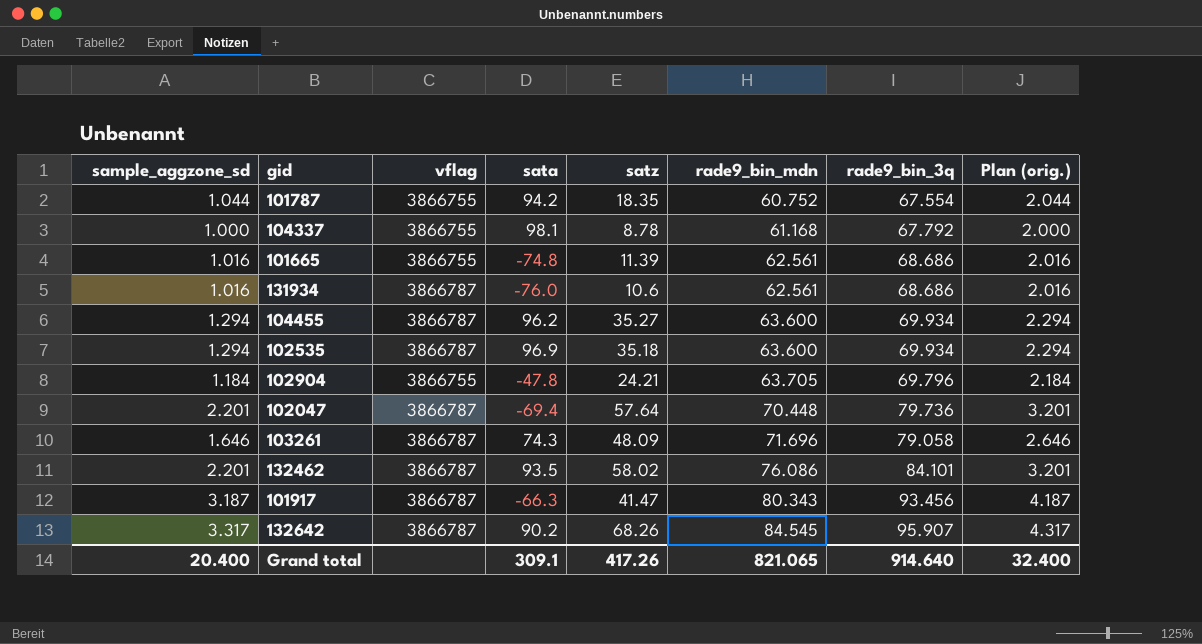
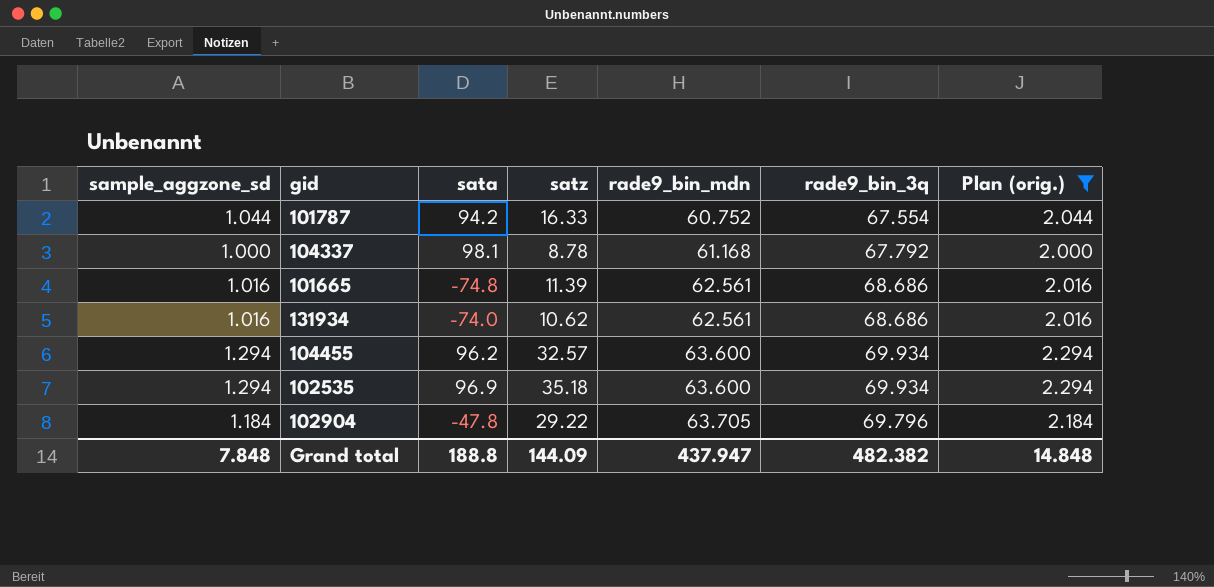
filter: none -> Plan (orig.) <= 2.294
column vflag | position: 3 -> none
101787 | satz: 18.35 -> 16.33
131934 | sata: -76.0 -> -74.0
131934 | satz: 10.6 -> 10.62
104455 | satz: 35.27 -> 32.57
102904 | satz: 24.21 -> 29.22
Grand total | sample_aggzone_sd: 20.400 -> 7.848
Grand total | sata: 309.1 -> 188.8
Grand total | satz: 417.26 -> 144.09
Grand total | rade9_bin_mdn: 821.065 -> 437.947
Grand total | rade9_bin_3q: 914.640 -> 482.382
Grand total | Plan (orig.): 32.400 -> 14.848

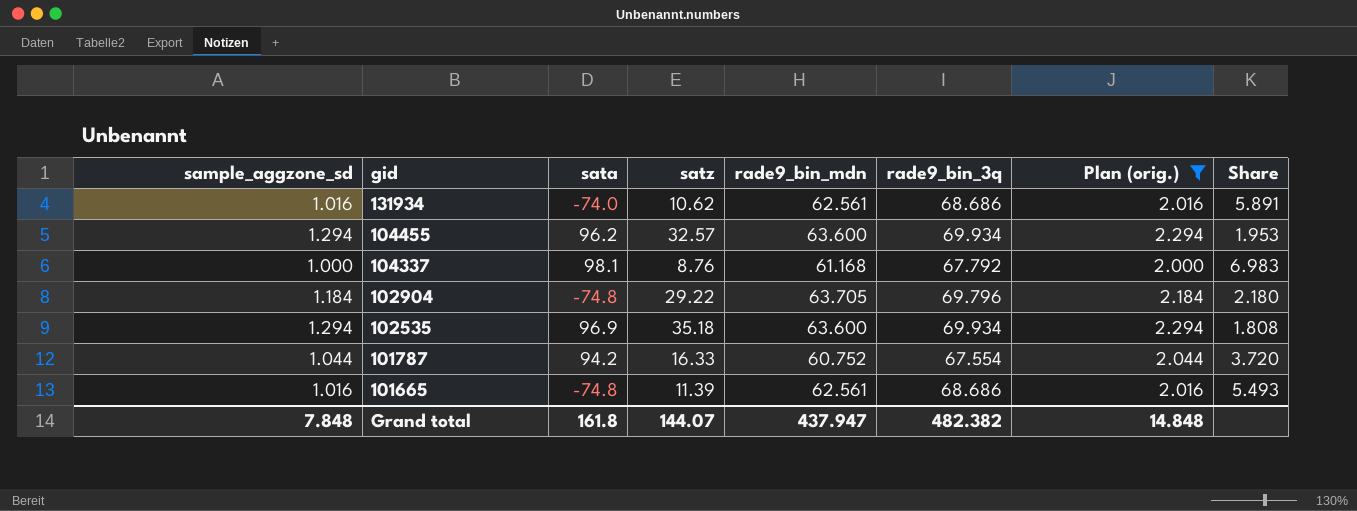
row order: rade9_bin_mdn ascending -> gid descending
column Share | formula: none -> [rade9_bin_mdn] / [satz]
104337 | satz: 8.78 -> 8.76
102904 | sata: -47.8 -> -74.8
Grand total | sata: 188.8 -> 161.8
Grand total | satz: 144.09 -> 144.07

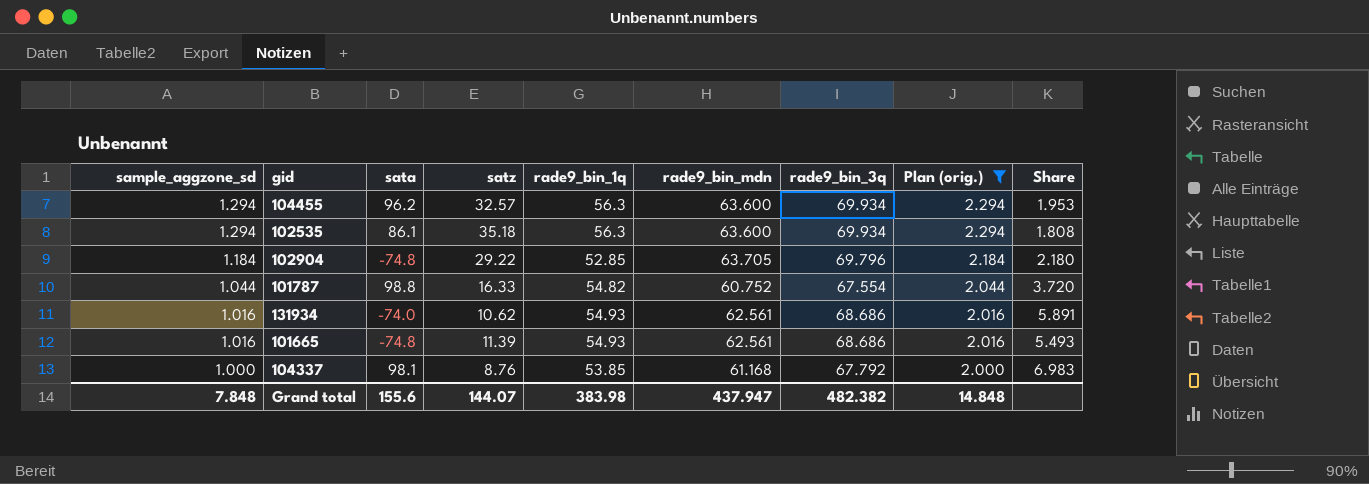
row order: gid descending -> sample_aggzone_sd descending
column rade9_bin_1q | position: none -> 5
102535 | sata: 96.9 -> 86.1
101787 | sata: 94.2 -> 98.8
Grand total | sata: 161.8 -> 155.6

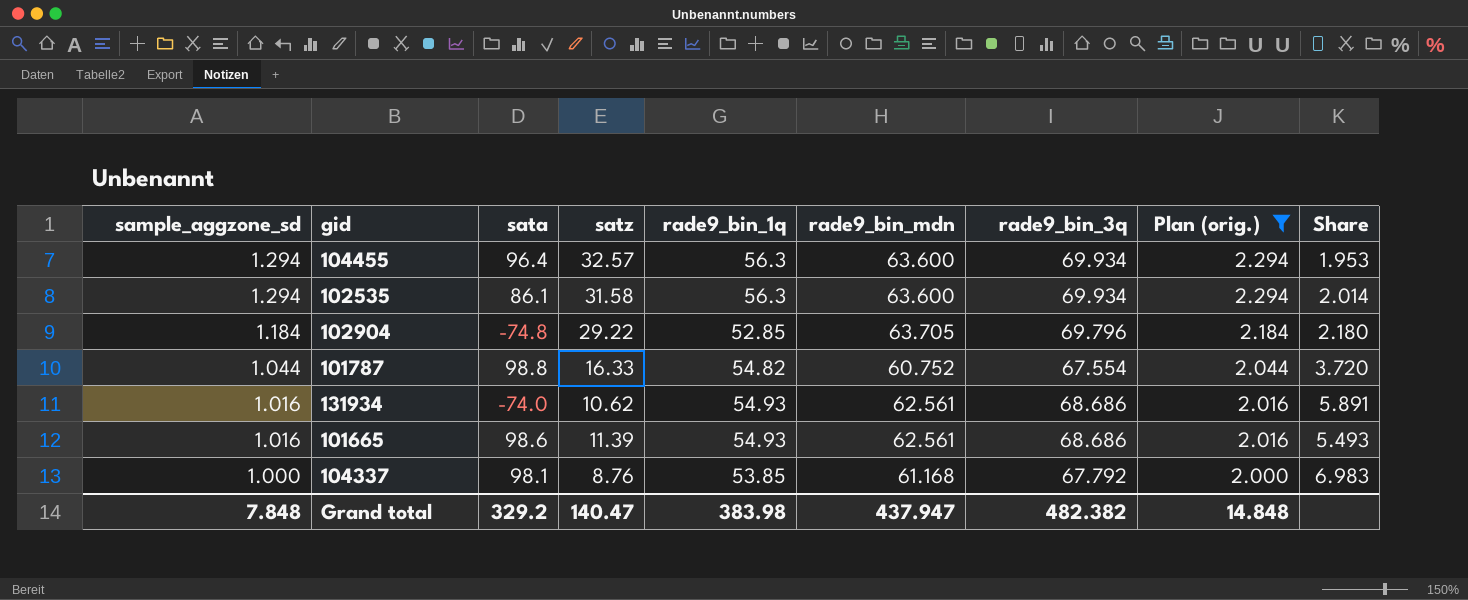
104455 | sata: 96.2 -> 96.4
102535 | satz: 35.18 -> 31.58
102535 | Share: 1.808 -> 2.014
101665 | sata: -74.8 -> 98.6
Grand total | sata: 155.6 -> 329.2
Grand total | satz: 144.07 -> 140.47

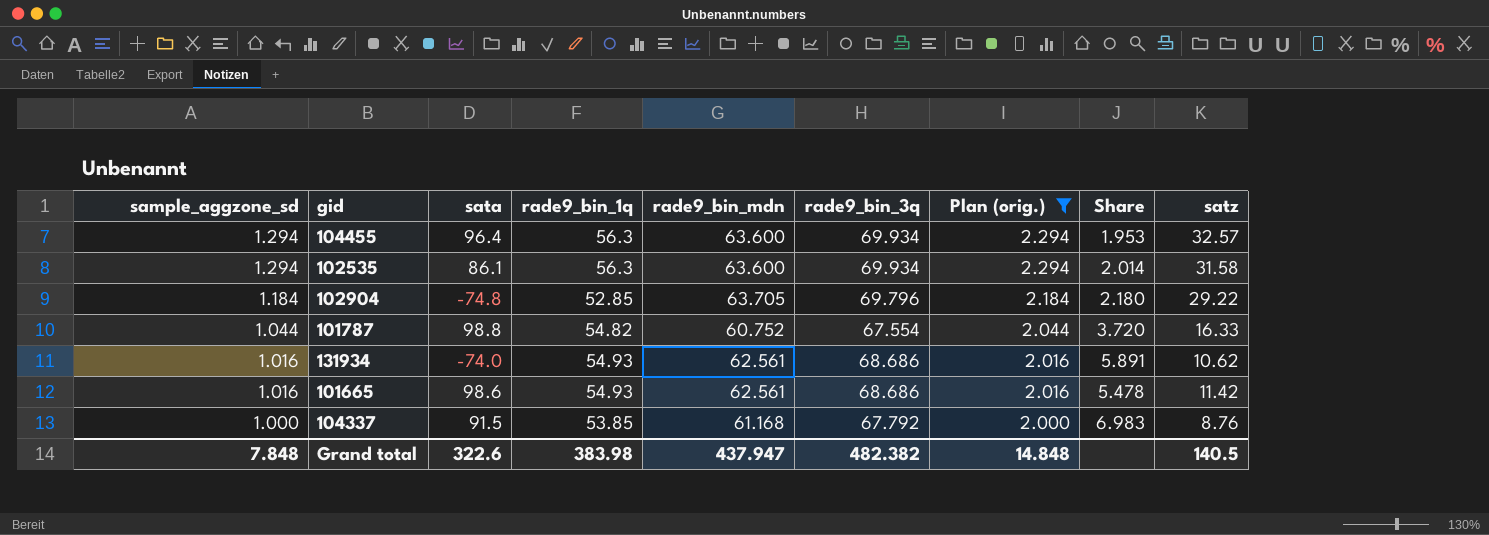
column satz | position: 4 -> 9
101665 | Share: 5.493 -> 5.478
101665 | satz: 11.39 -> 11.42
104337 | sata: 98.1 -> 91.5
Grand total | sata: 329.2 -> 322.6
Grand total | satz: 140.47 -> 140.5

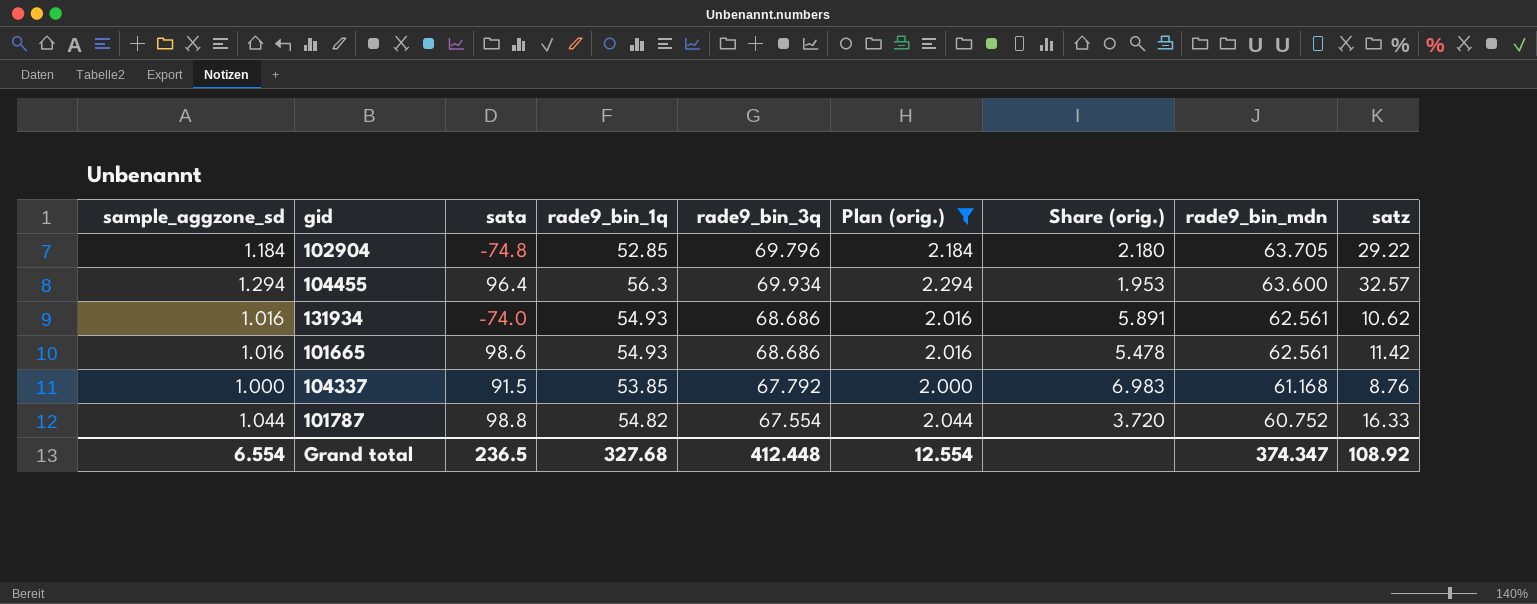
row order: sample_aggzone_sd descending -> rade9_bin_mdn descending
column name: Share -> Share (orig.)
column rade9_bin_mdn | position: 5 -> 8
row 102535: 1.294 | 86.1 | 56.3 | 63.600 | 69.934 | 2.294 | 2.014 | 31.58 -> none
Grand total | sample_aggzone_sd: 7.848 -> 6.554
Grand total | sata: 322.6 -> 236.5
Grand total | rade9_bin_1q: 383.98 -> 327.68
Grand total | rade9_bin_3q: 482.382 -> 412.448
Grand total | Plan (orig.): 14.848 -> 12.554
Grand total | rade9_bin_mdn: 437.947 -> 374.347
Grand total | satz: 140.5 -> 108.92

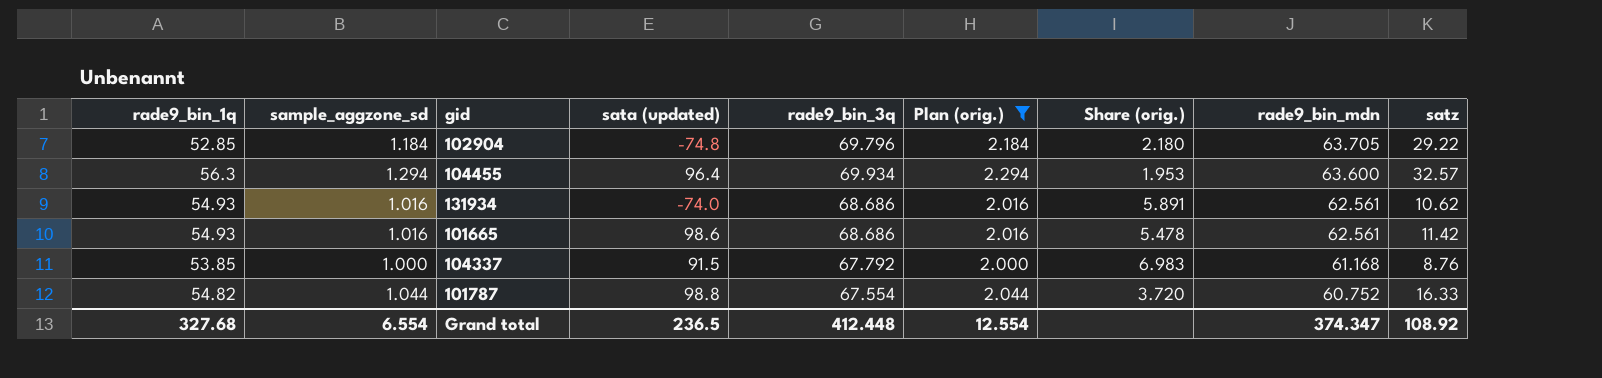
column rade9_bin_1q | position: 4 -> 1
column name: sata -> sata (updated)

